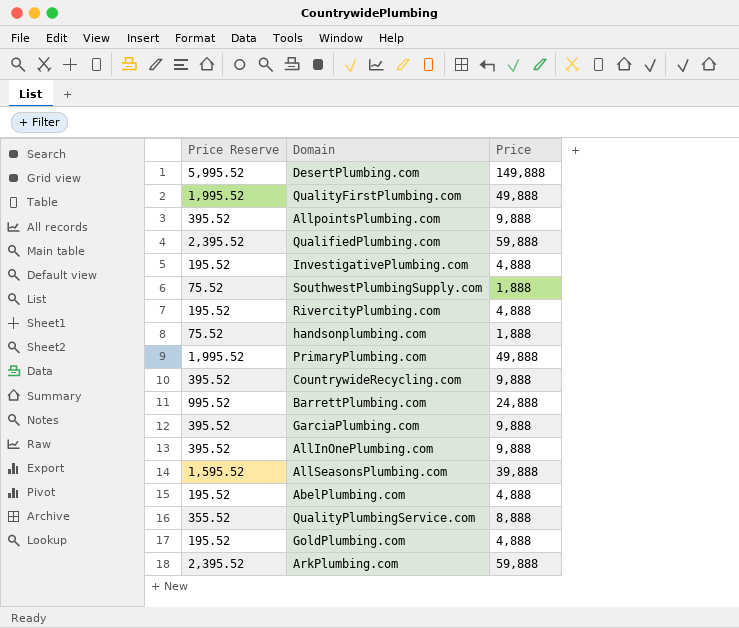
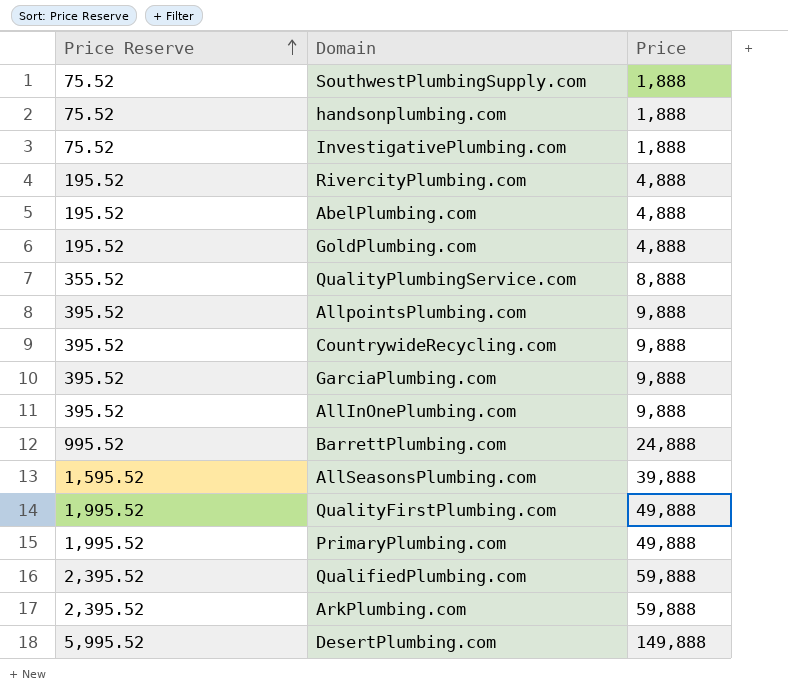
row order: none -> Price Reserve ascending
InvestigativePlumbing.com | Price Reserve: 195.52 -> 75.52
InvestigativePlumbing.com | Price: 4,888 -> 1,888

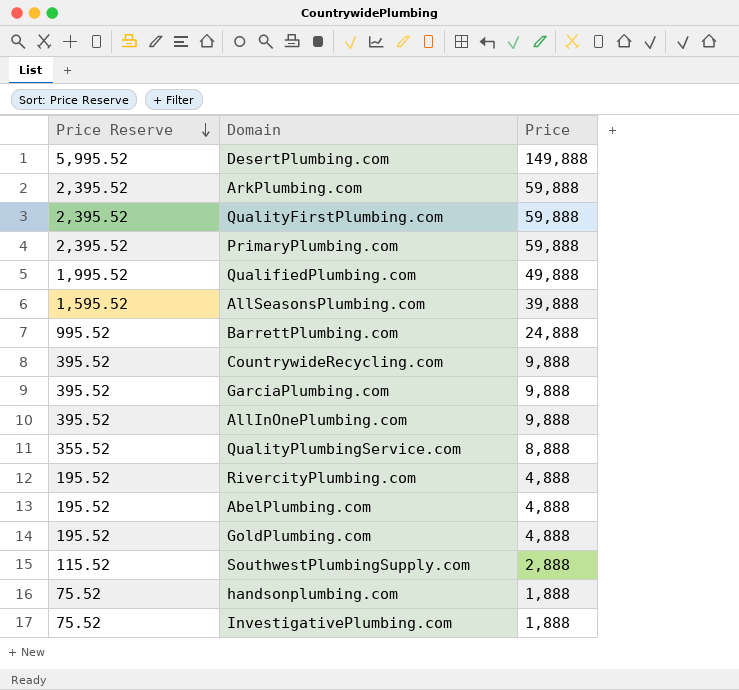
row order: Price Reserve ascending -> Price Reserve descending
row AllpointsPlumbing.com: 395.52 | 9,888 -> none
QualityFirstPlumbing.com | Price Reserve: 1,995.52 -> 2,395.52
QualityFirstPlumbing.com | Price: 49,888 -> 59,888
PrimaryPlumbing.com | Price Reserve: 1,995.52 -> 2,395.52
PrimaryPlumbing.com | Price: 49,888 -> 59,888
QualifiedPlumbing.com | Price Reserve: 2,395.52 -> 1,995.52
QualifiedPlumbing.com | Price: 59,888 -> 49,888
SouthwestPlumbingSupply.com | Price Reserve: 75.52 -> 115.52
SouthwestPlumbingSupply.com | Price: 1,888 -> 2,888

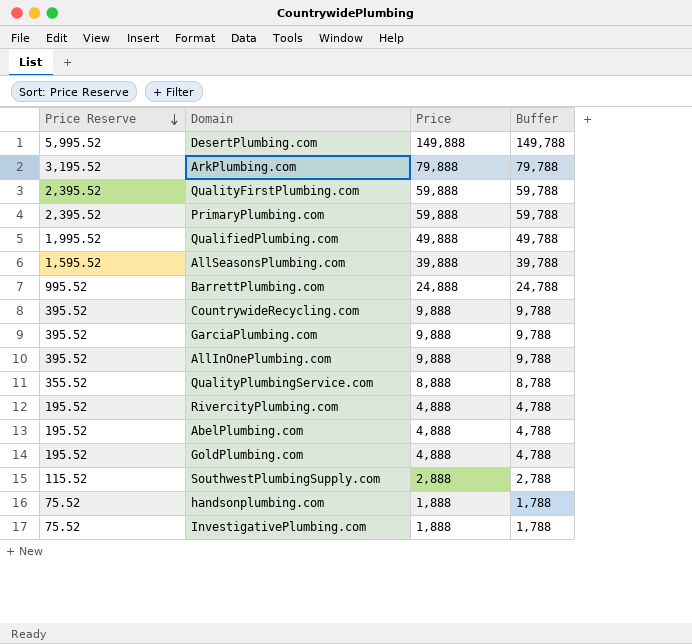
column Buffer | formula: none -> [Price] - 100
ArkPlumbing.com | Price Reserve: 2,395.52 -> 3,195.52
ArkPlumbing.com | Price: 59,888 -> 79,888

